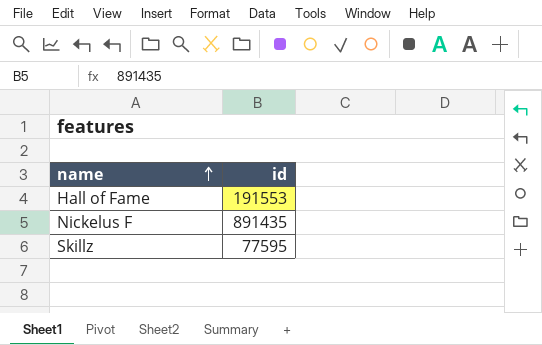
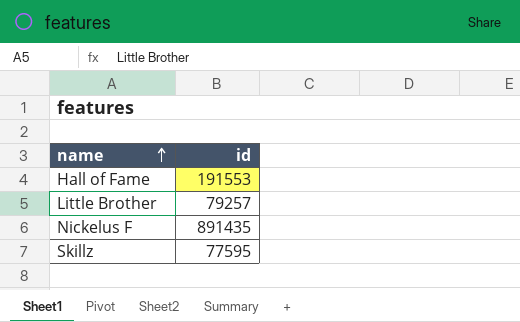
row Little Brother: none -> 79257

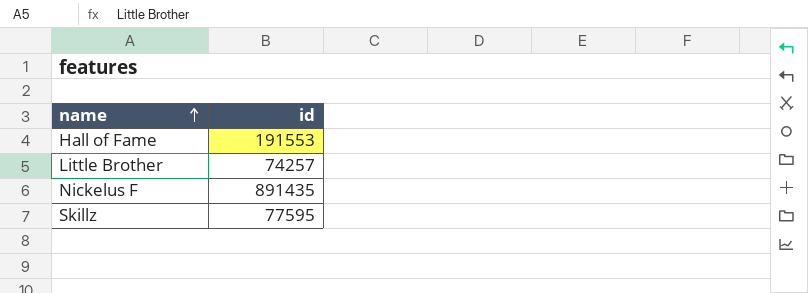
Little Brother | id: 79257 -> 74257

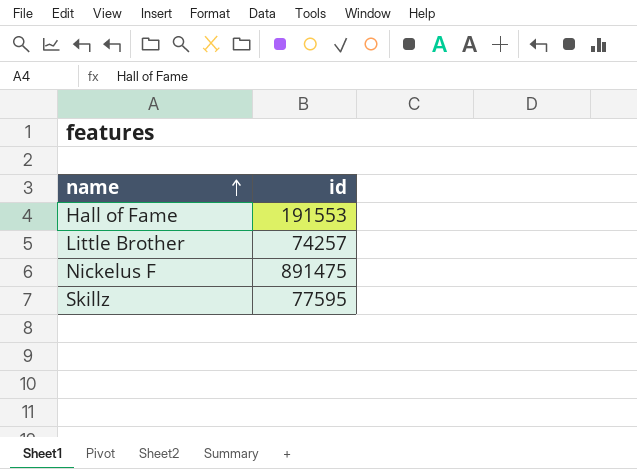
Nickelus F | id: 891435 -> 891475

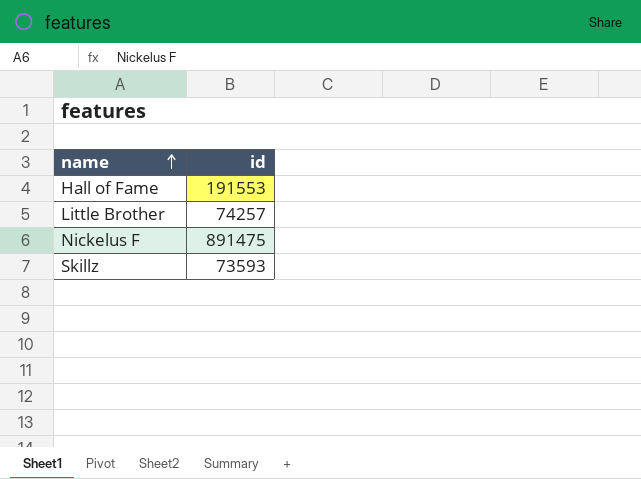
Skillz | id: 77595 -> 73593

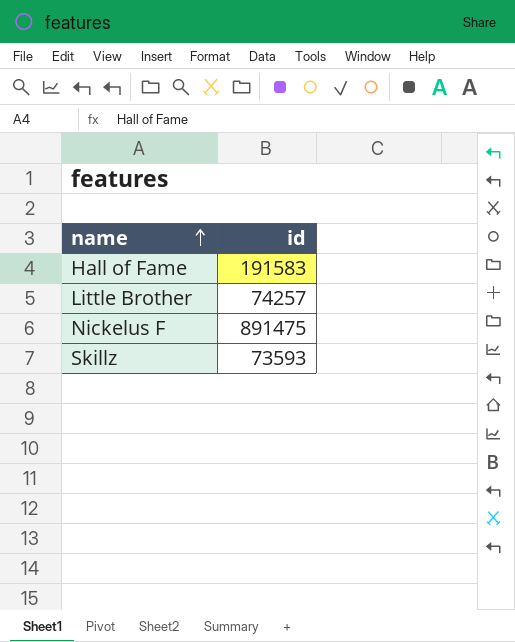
Hall of Fame | id: 191553 -> 191583

